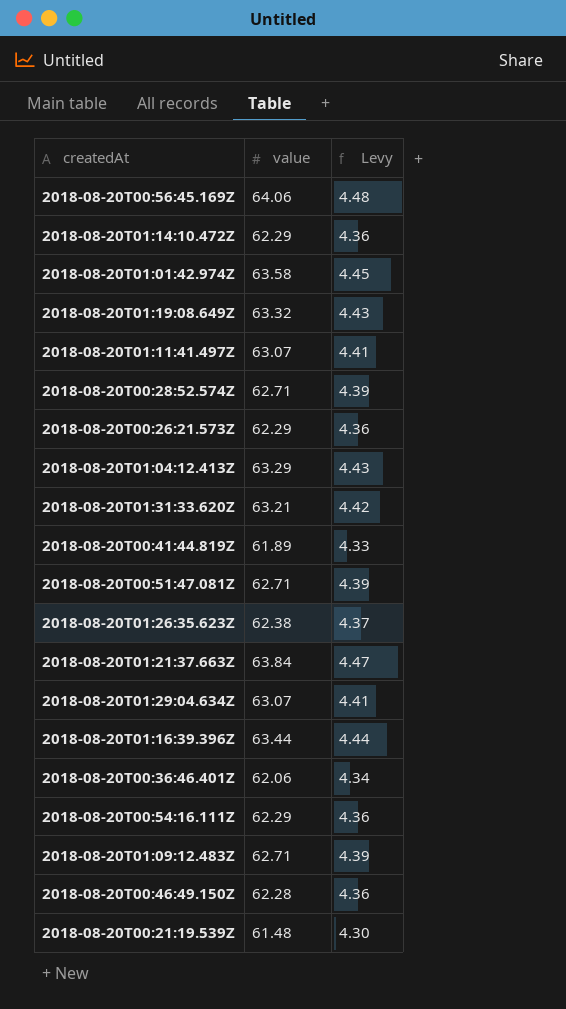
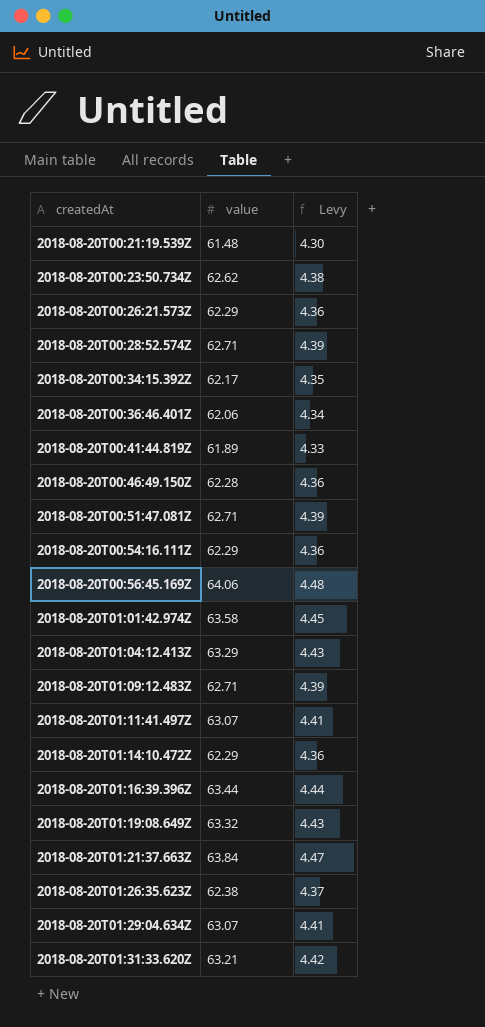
row order: none -> createdAt ascending
row 2018-08-20T00:23:50.734Z: none -> 62.62 | 4.38
row 2018-08-20T00:34:15.392Z: none -> 62.17 | 4.35

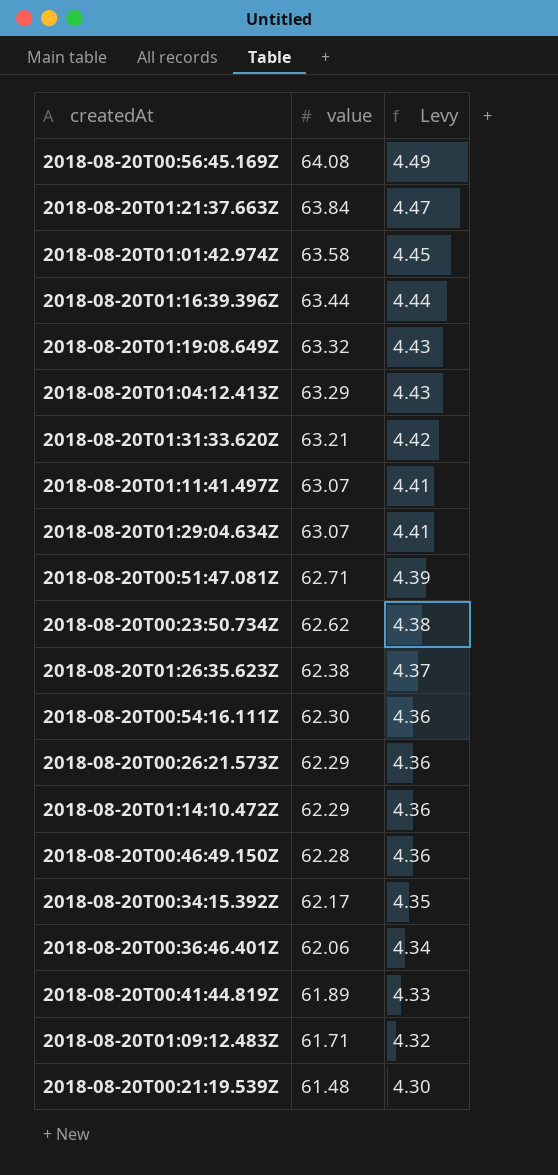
row order: createdAt ascending -> value descending
row 2018-08-20T00:28:52.574Z: 62.71 | 4.39 -> none
2018-08-20T00:56:45.169Z | value: 64.06 -> 64.08
2018-08-20T00:56:45.169Z | Levy: 4.48 -> 4.49
2018-08-20T00:54:16.111Z | value: 62.29 -> 62.30
2018-08-20T01:09:12.483Z | value: 62.71 -> 61.71
2018-08-20T01:09:12.483Z | Levy: 4.39 -> 4.32

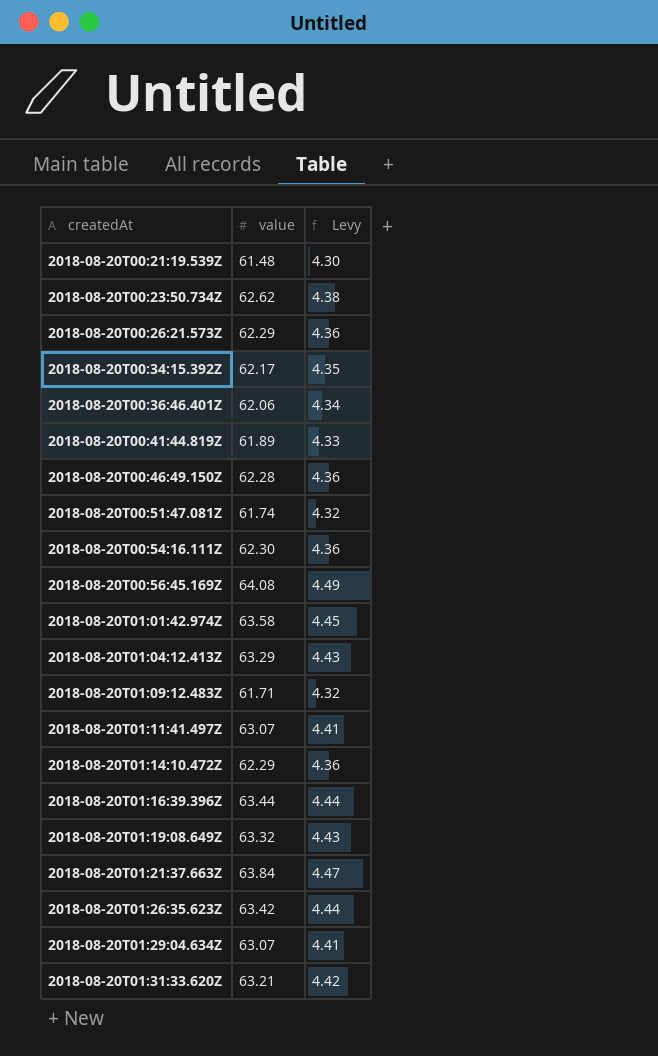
row order: value descending -> createdAt ascending
2018-08-20T00:51:47.081Z | value: 62.71 -> 61.74
2018-08-20T00:51:47.081Z | Levy: 4.39 -> 4.32
2018-08-20T01:26:35.623Z | value: 62.38 -> 63.42
2018-08-20T01:26:35.623Z | Levy: 4.37 -> 4.44

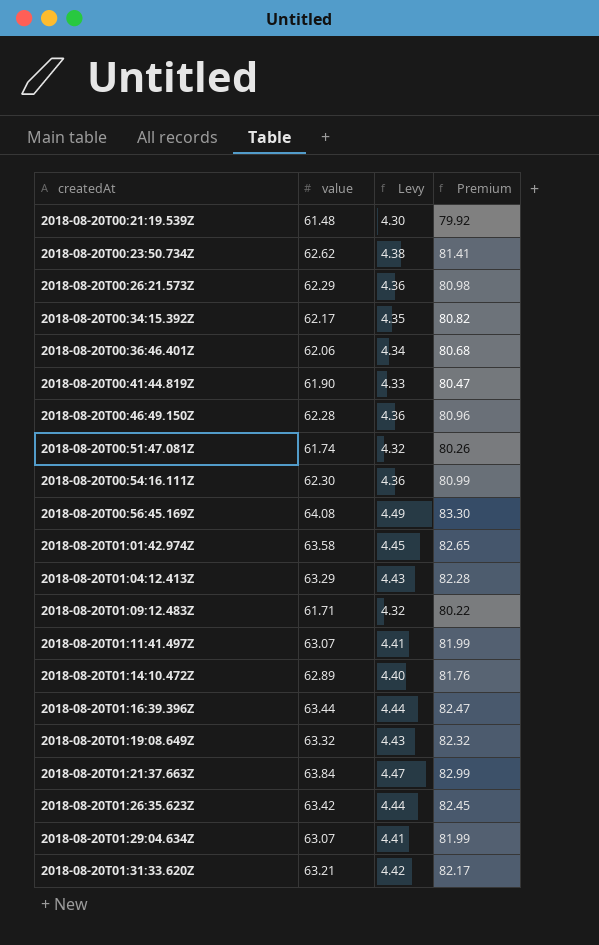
column Premium | formula: none -> [value] * 1.3
2018-08-20T00:41:44.819Z | value: 61.89 -> 61.90
2018-08-20T01:14:10.472Z | value: 62.29 -> 62.89
2018-08-20T01:14:10.472Z | Levy: 4.36 -> 4.40

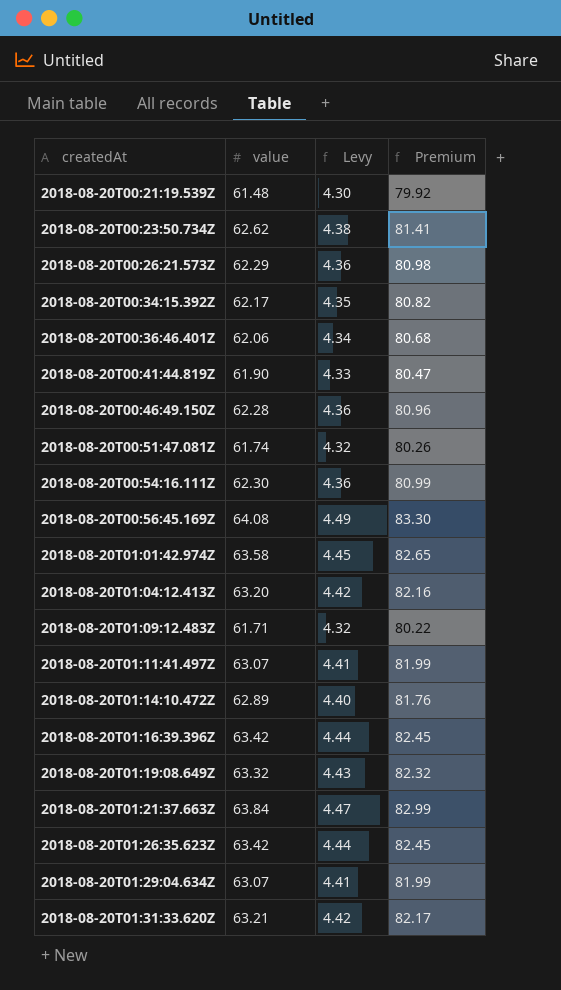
2018-08-20T01:04:12.413Z | value: 63.29 -> 63.20
2018-08-20T01:04:12.413Z | Levy: 4.43 -> 4.42
2018-08-20T01:04:12.413Z | Premium: 82.28 -> 82.16
2018-08-20T01:16:39.396Z | value: 63.44 -> 63.42
2018-08-20T01:16:39.396Z | Premium: 82.47 -> 82.45

